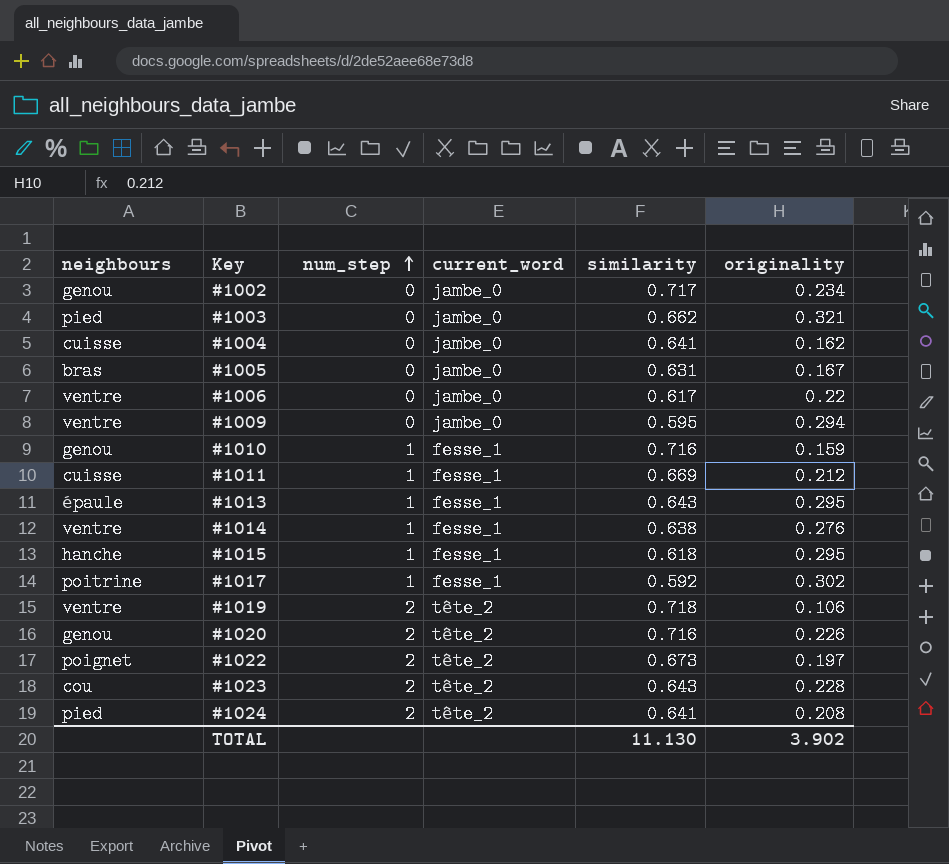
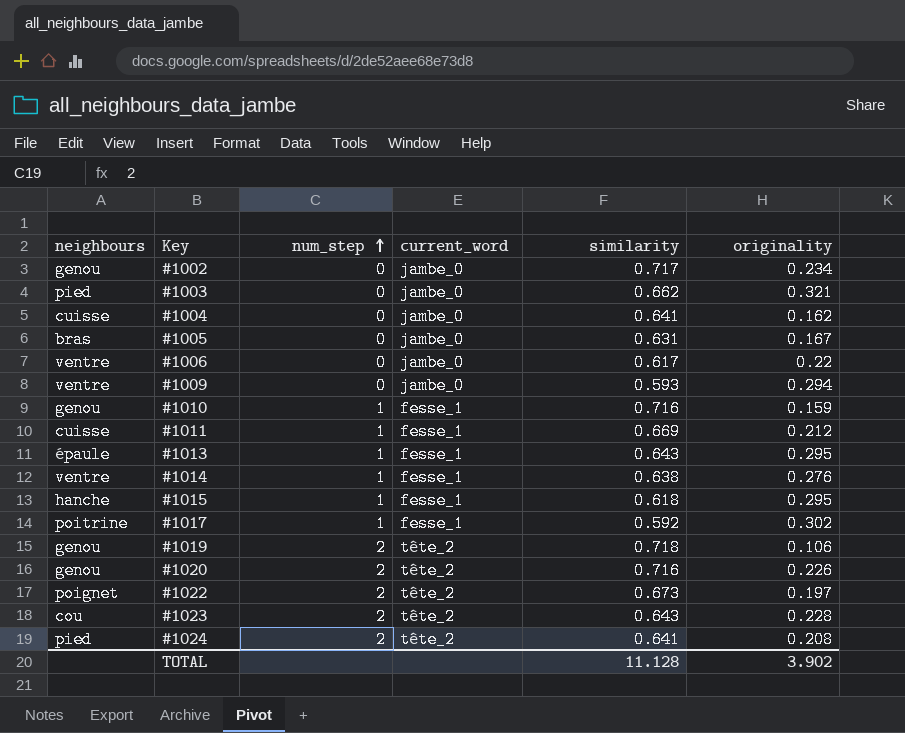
#1009 | similarity: 0.595 -> 0.593
#1019 | neighbours: ventre -> genou
TOTAL | similarity: 11.130 -> 11.128

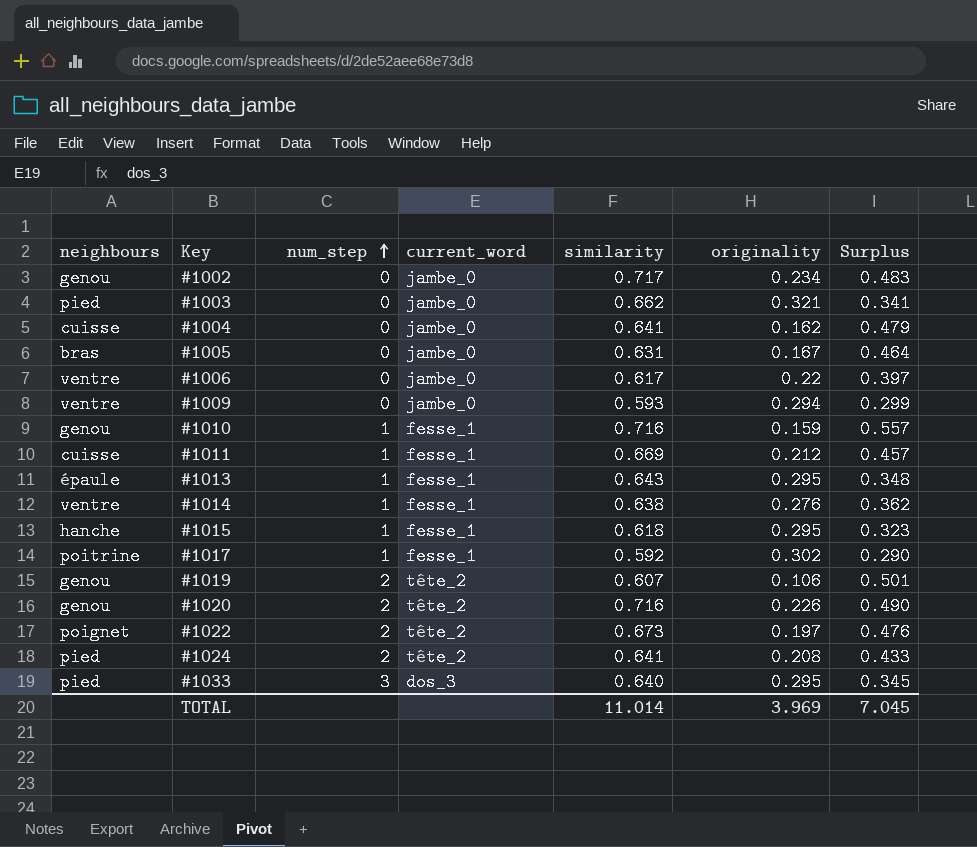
column Surplus | formula: none -> [similarity] - [originality]
row #1023: cou | 2 | tête_2 | 0.643 | 0.228 -> none
#1019 | similarity: 0.718 -> 0.607
row #1033: none -> pied | 3 | dos_3 | 0.640 | 0.295 | 0.345
TOTAL | similarity: 11.128 -> 11.014
TOTAL | originality: 3.902 -> 3.969

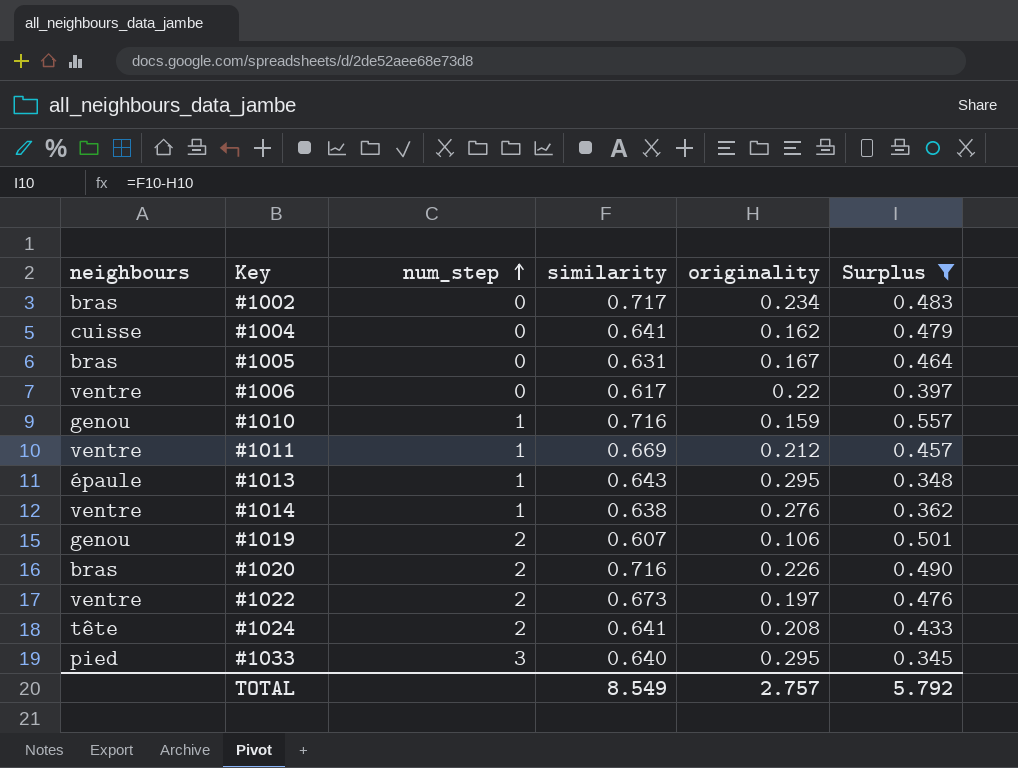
filter: none -> Surplus >= 0.345
column current_word | position: 4 -> none
#1002 | neighbours: genou -> bras
#1011 | neighbours: cuisse -> ventre
#1020 | neighbours: genou -> bras
#1022 | neighbours: poignet -> ventre
#1024 | neighbours: pied -> tête
TOTAL | similarity: 11.014 -> 8.549
TOTAL | originality: 3.969 -> 2.757
TOTAL | Surplus: 7.045 -> 5.792

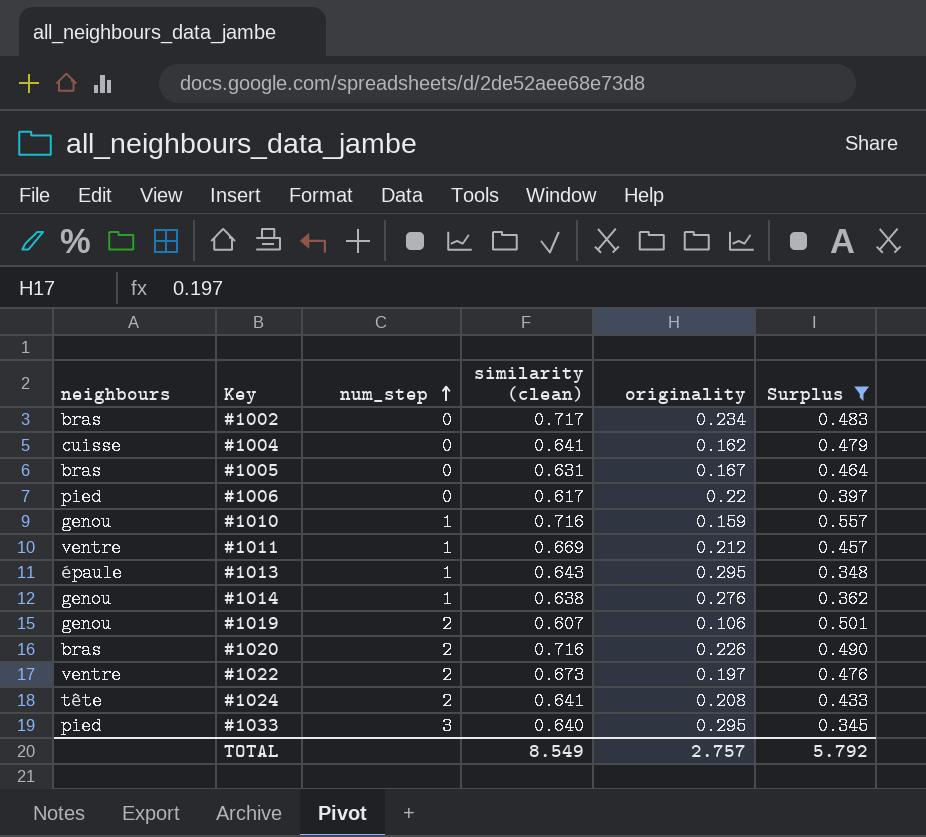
column name: similarity -> similarity (clean)
#1006 | neighbours: ventre -> pied
#1014 | neighbours: ventre -> genou

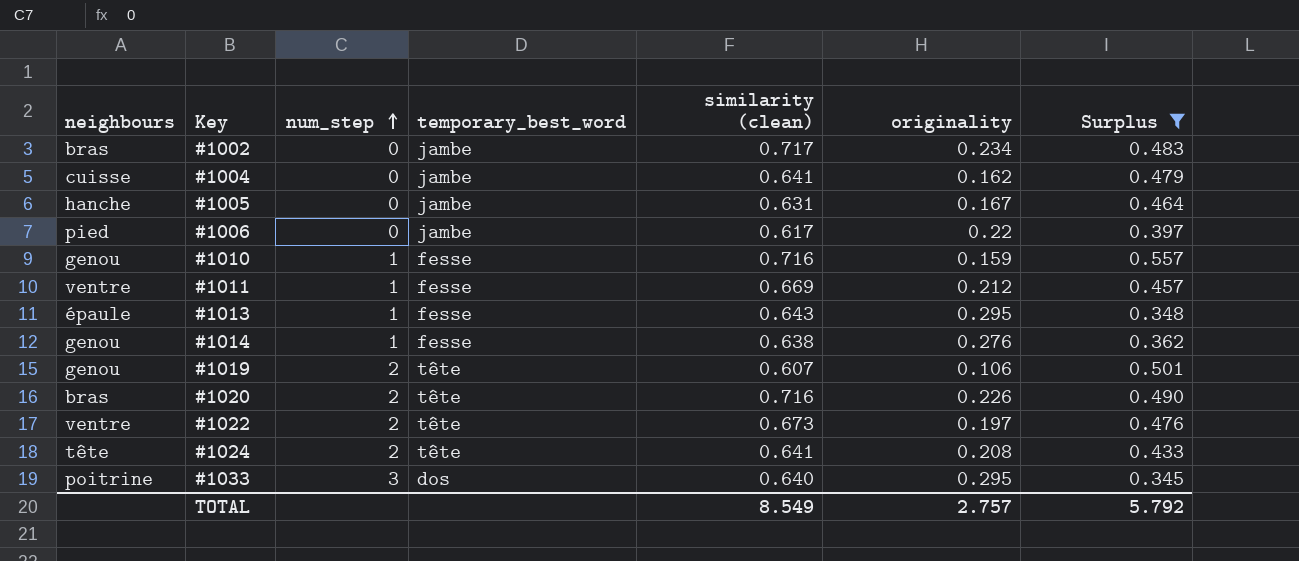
column temporary_best_word | position: none -> 4
#1005 | neighbours: bras -> hanche
#1033 | neighbours: pied -> poitrine

